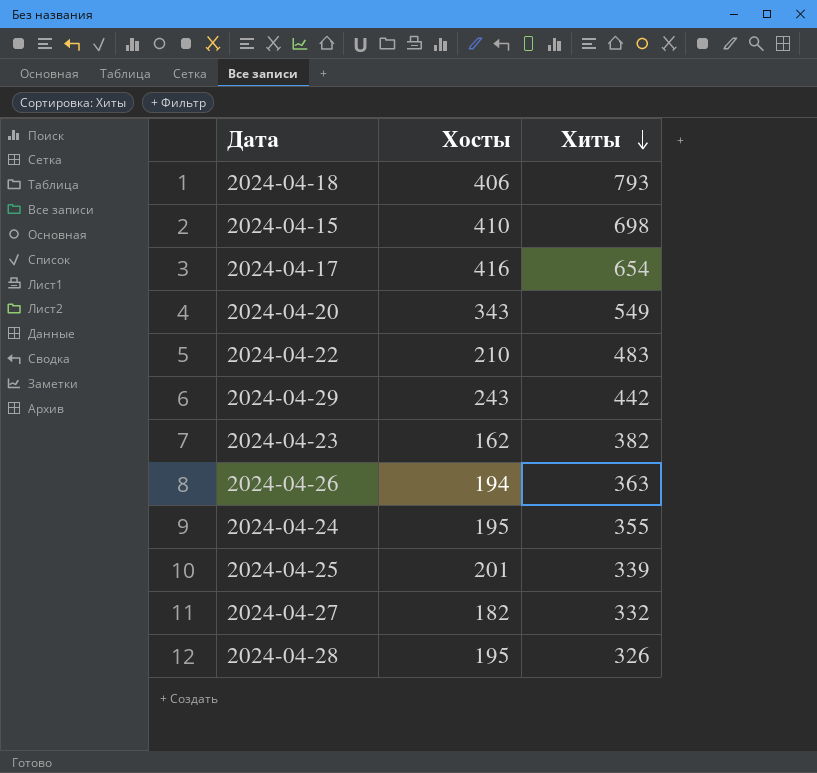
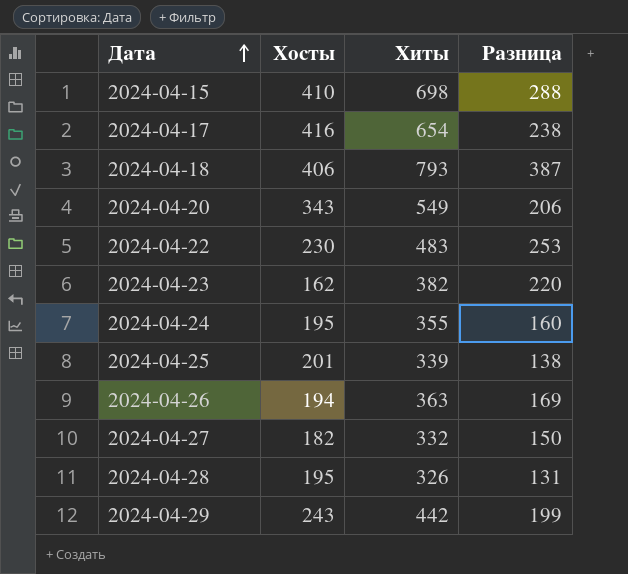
row order: Хиты descending -> Дата ascending
column Разница | formula: none -> [Хиты] - [Хосты]
2024-04-22 | Хосты: 210 -> 230

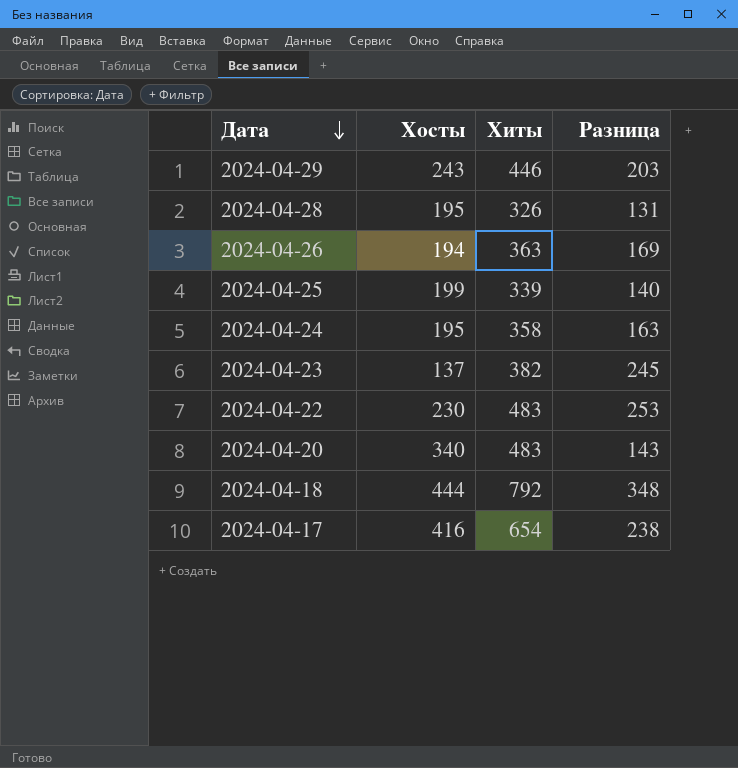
row order: Дата ascending -> Дата descending
row 2024-04-15: 410 | 698 | 288 -> none
row 2024-04-27: 182 | 332 | 150 -> none
2024-04-29 | Хиты: 442 -> 446
2024-04-29 | Разница: 199 -> 203
2024-04-25 | Хосты: 201 -> 199
2024-04-25 | Разница: 138 -> 140
2024-04-24 | Хиты: 355 -> 358
2024-04-24 | Разница: 160 -> 163
2024-04-23 | Хосты: 162 -> 137
2024-04-23 | Разница: 220 -> 245
2024-04-20 | Хосты: 343 -> 340
2024-04-20 | Хиты: 549 -> 483
2024-04-20 | Разница: 206 -> 143
2024-04-18 | Хосты: 406 -> 444
2024-04-18 | Хиты: 793 -> 792
2024-04-18 | Разница: 387 -> 348

